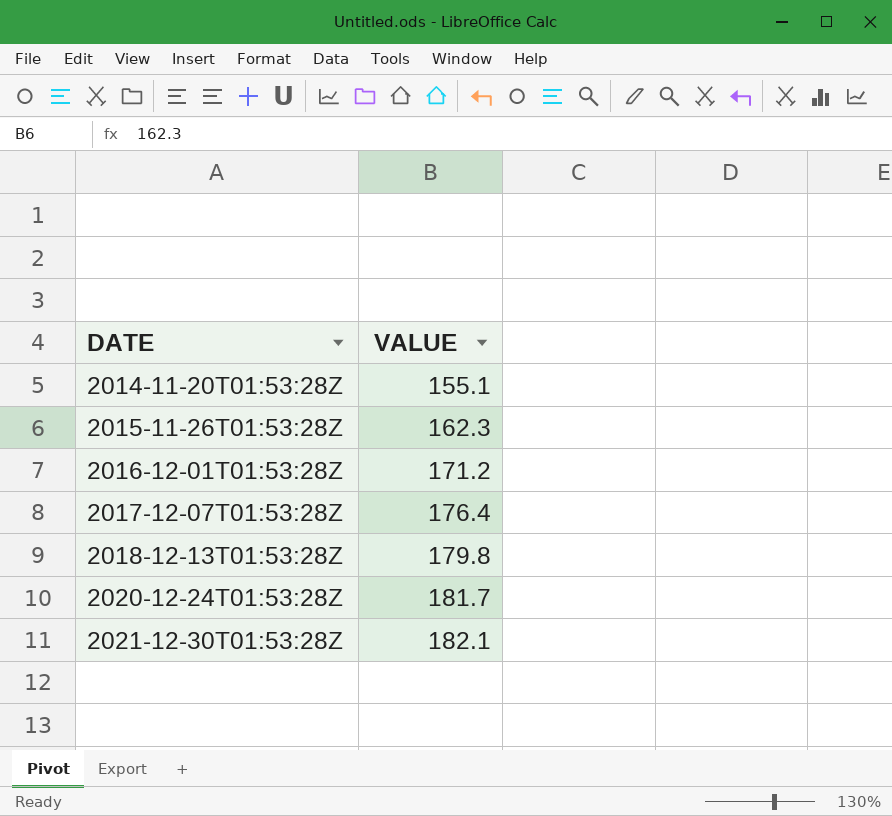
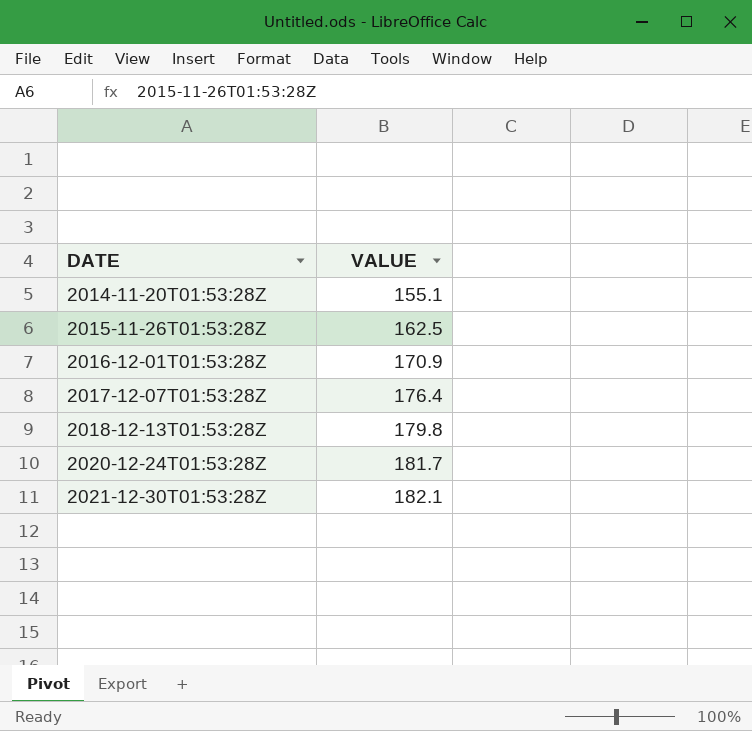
2015-11-26T01:53:28Z | VALUE: 162.3 -> 162.5
2016-12-01T01:53:28Z | VALUE: 171.2 -> 170.9

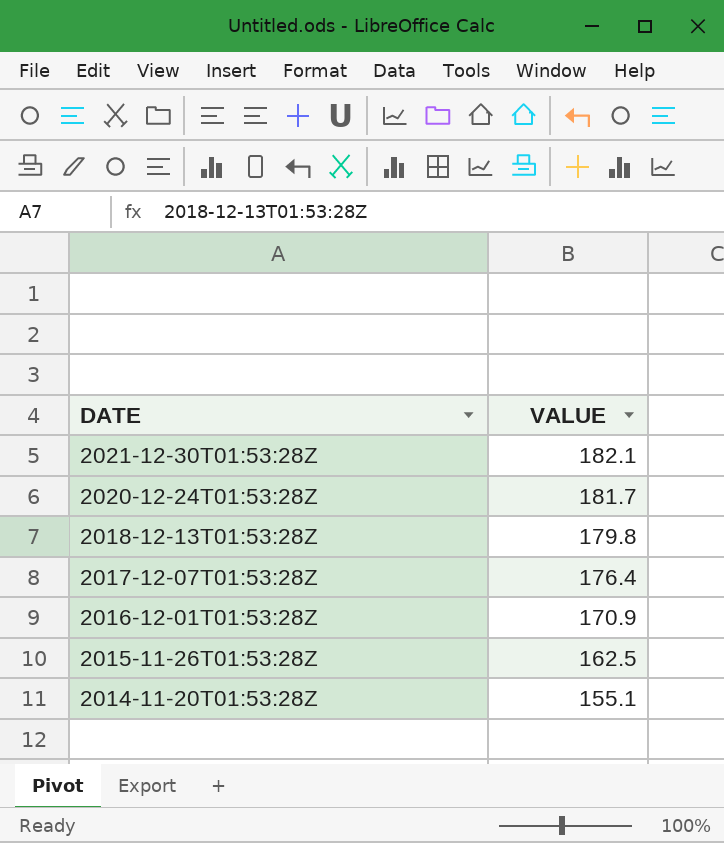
row order: DATE ascending -> DATE descending

